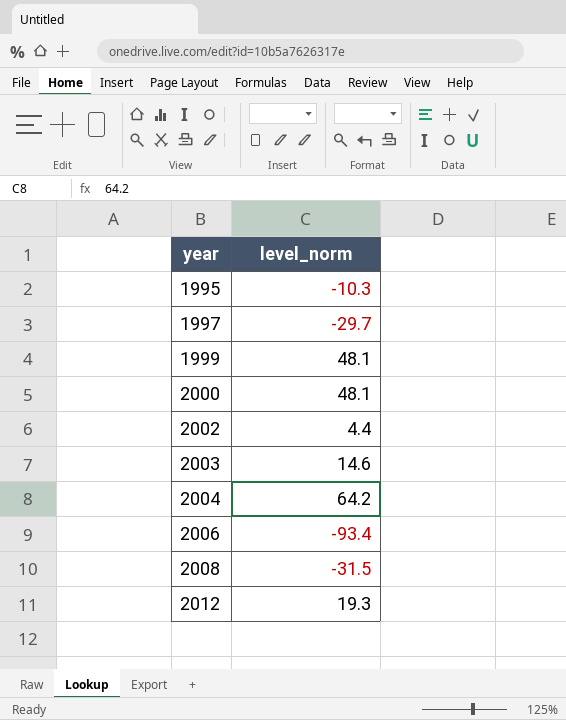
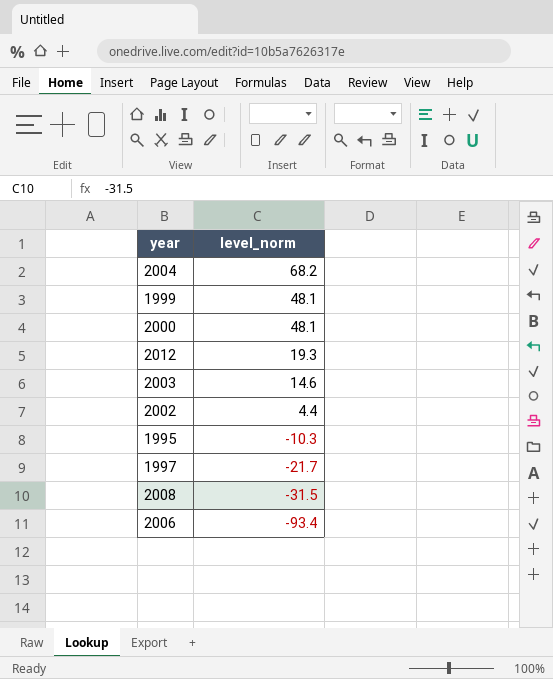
row order: year ascending -> level_norm descending
2004 | level_norm: 64.2 -> 68.2
1997 | level_norm: -29.7 -> -21.7

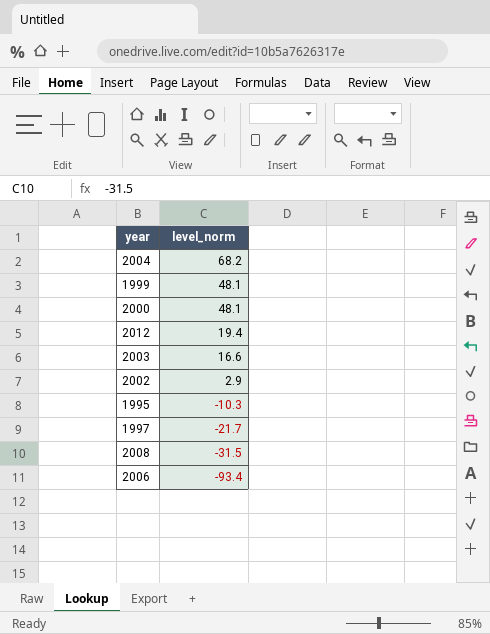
2012 | level_norm: 19.3 -> 19.4
2003 | level_norm: 14.6 -> 16.6
2002 | level_norm: 4.4 -> 2.9

